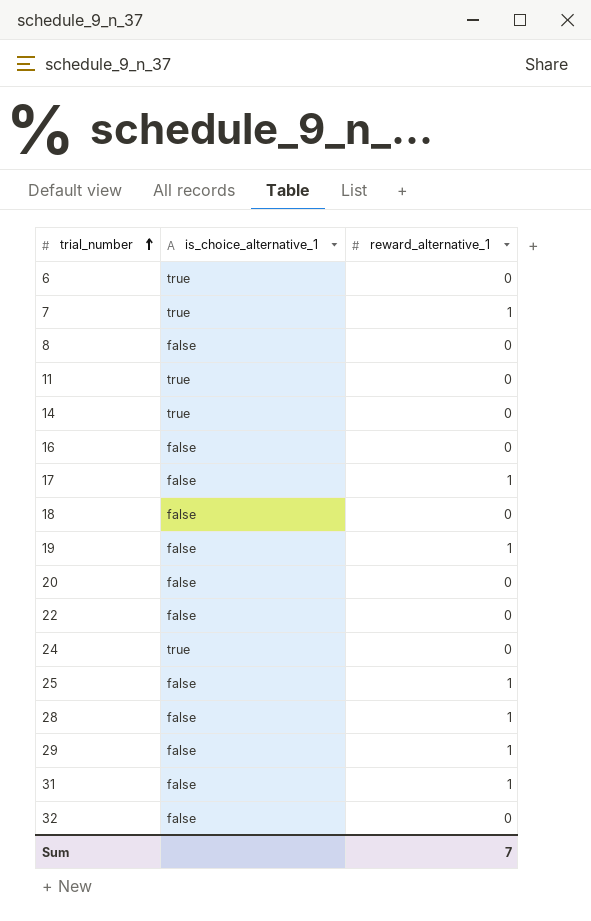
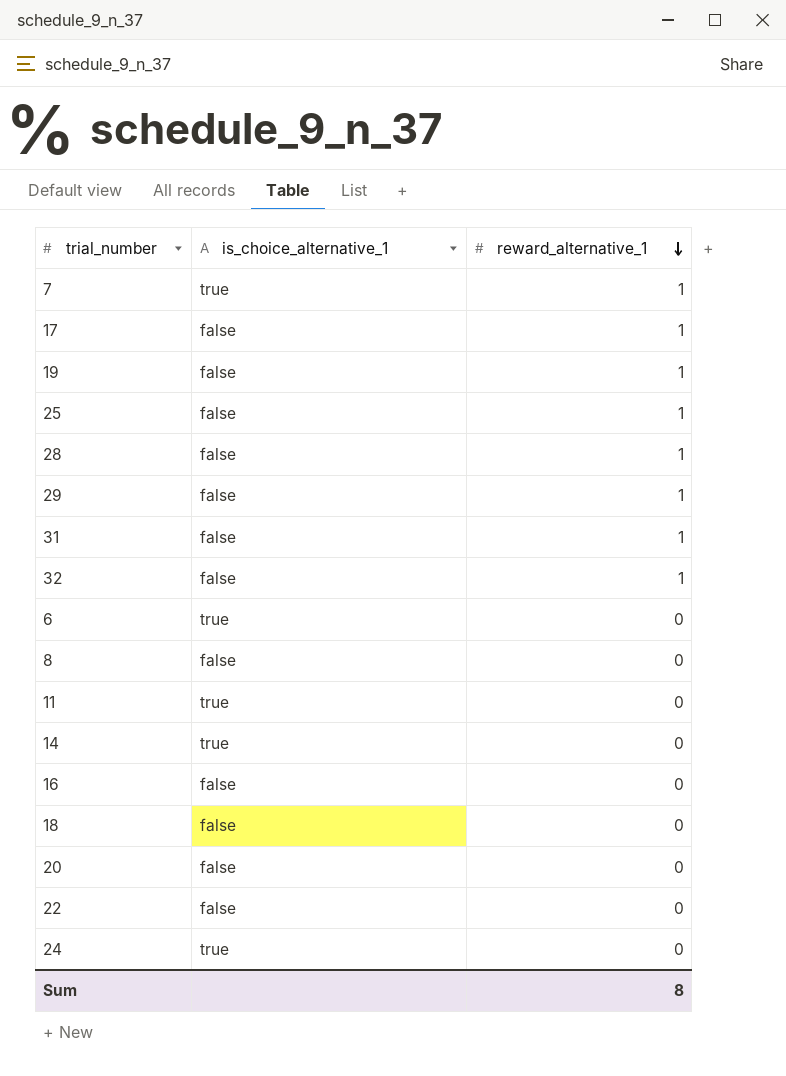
row order: trial_number ascending -> reward_alternative_1 descending
32 | reward_alternative_1: 0 -> 1
Sum | reward_alternative_1: 7 -> 8

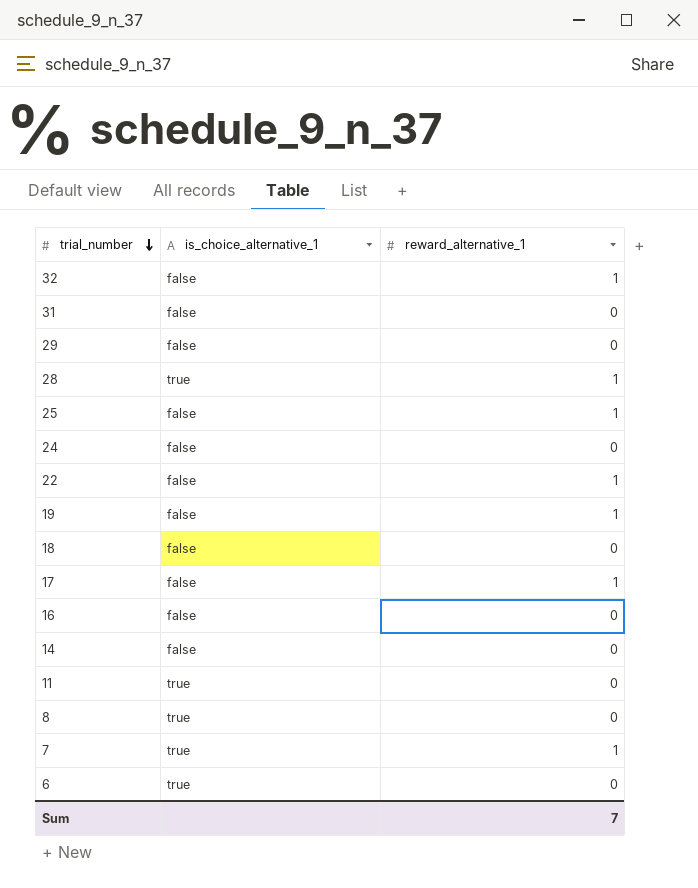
row order: reward_alternative_1 descending -> trial_number descending
row 20: false | 0 -> none
31 | reward_alternative_1: 1 -> 0
29 | reward_alternative_1: 1 -> 0
28 | is_choice_alternative_1: false -> true
24 | is_choice_alternative_1: true -> false
22 | reward_alternative_1: 0 -> 1
14 | is_choice_alternative_1: true -> false
8 | is_choice_alternative_1: false -> true
Sum | reward_alternative_1: 8 -> 7

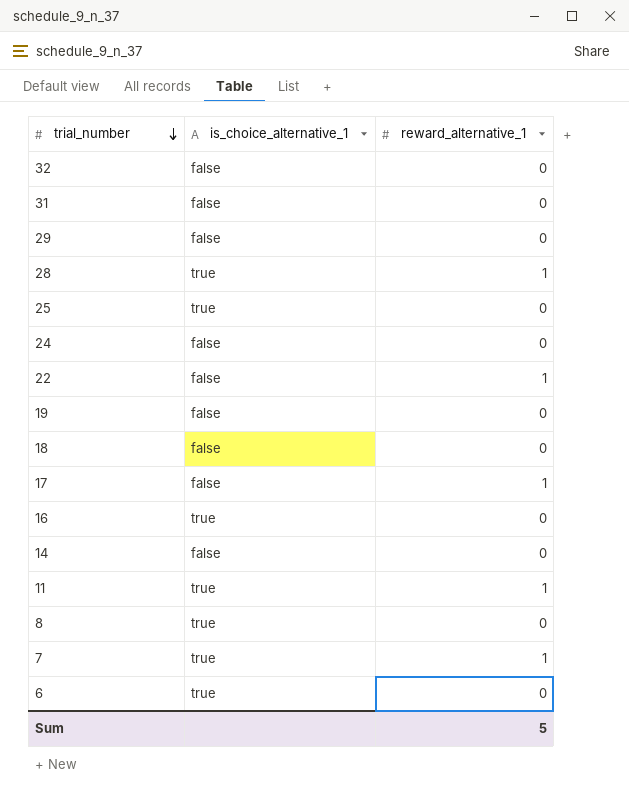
32 | reward_alternative_1: 1 -> 0
25 | is_choice_alternative_1: false -> true
25 | reward_alternative_1: 1 -> 0
19 | reward_alternative_1: 1 -> 0
16 | is_choice_alternative_1: false -> true
11 | reward_alternative_1: 0 -> 1
Sum | reward_alternative_1: 7 -> 5

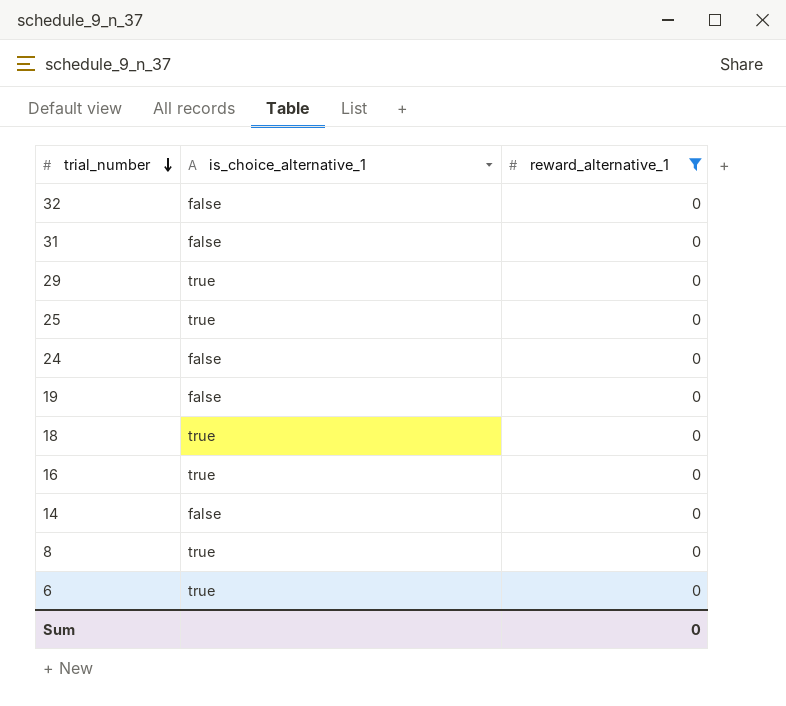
filter: none -> reward_alternative_1 = 0
29 | is_choice_alternative_1: false -> true
18 | is_choice_alternative_1: false -> true
Sum | reward_alternative_1: 5 -> 0

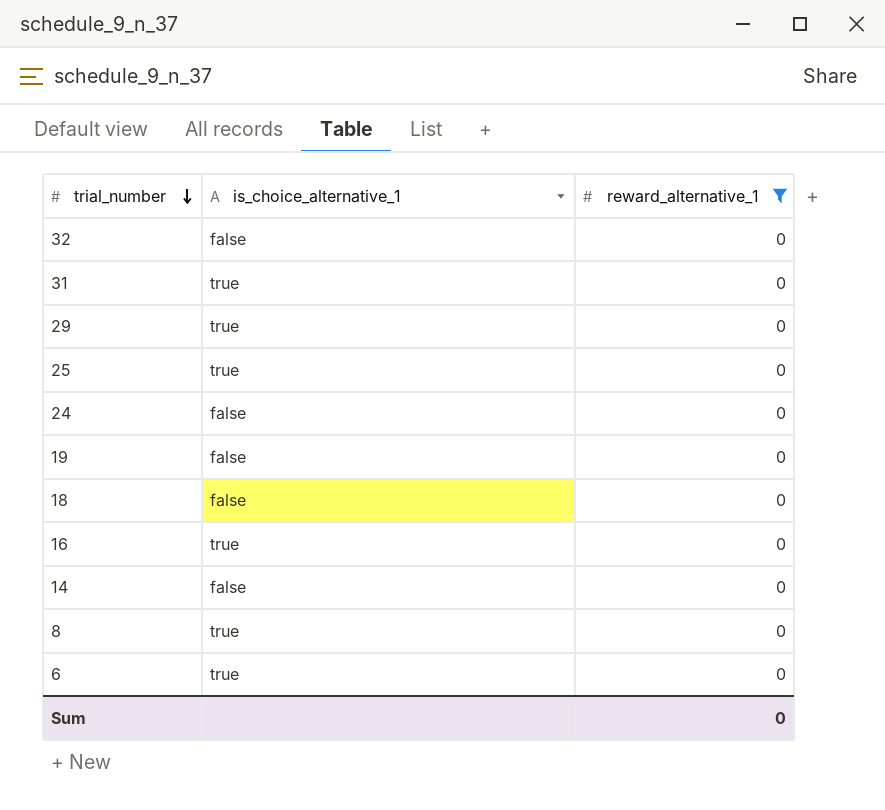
31 | is_choice_alternative_1: false -> true
18 | is_choice_alternative_1: true -> false

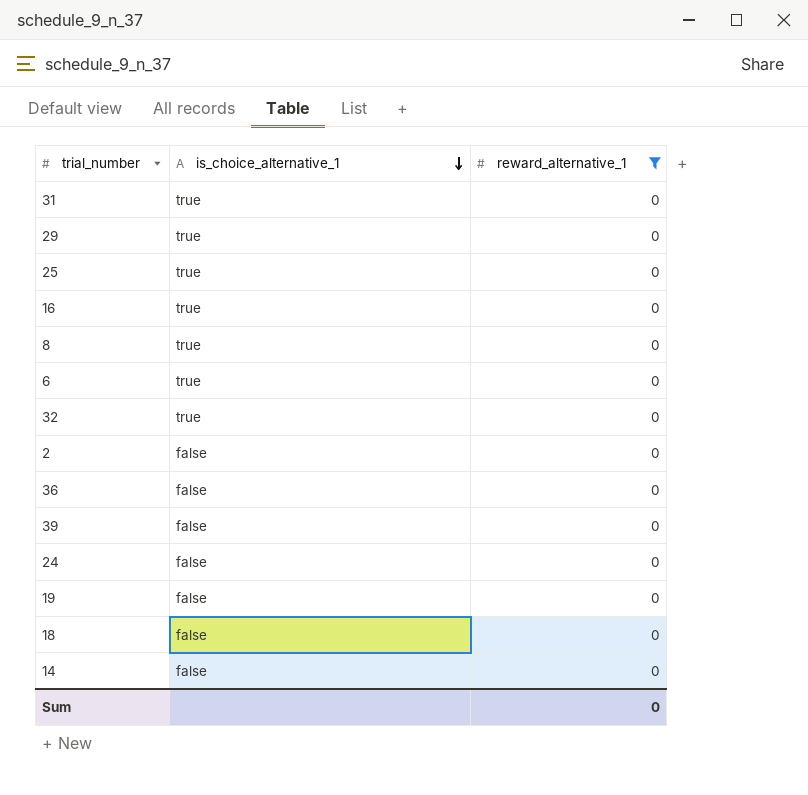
row order: trial_number descending -> is_choice_alternative_1 descending
32 | is_choice_alternative_1: false -> true
row 2: none -> false | 0
row 36: none -> false | 0
row 39: none -> false | 0

